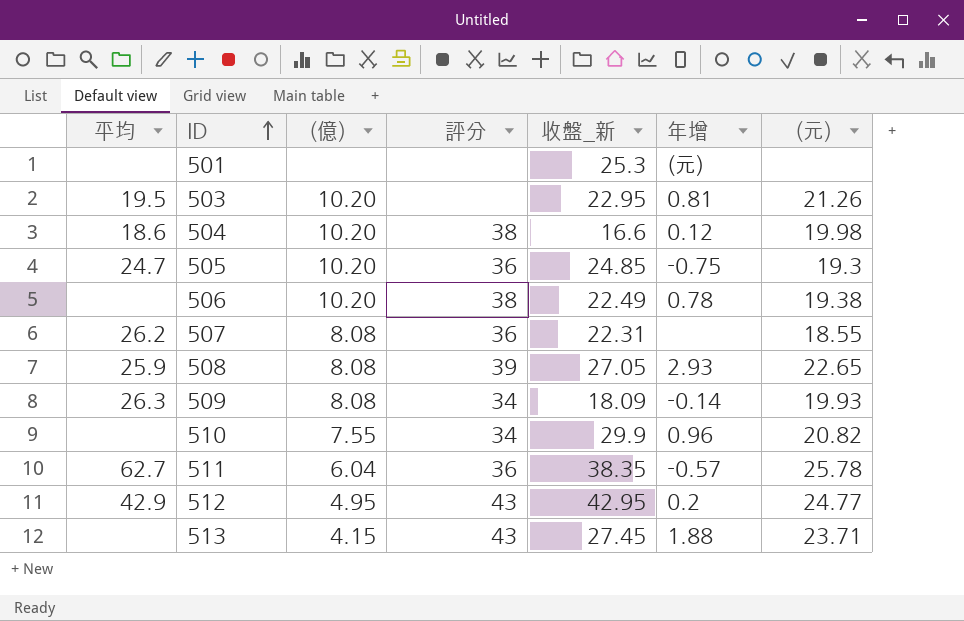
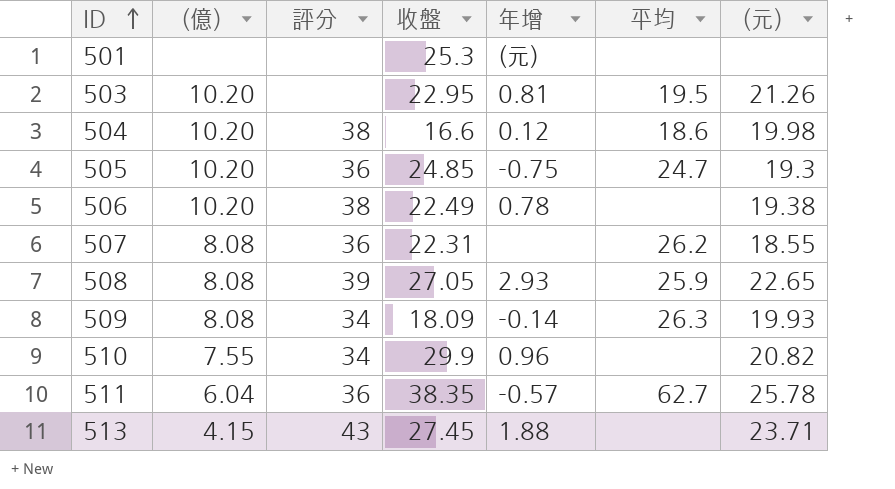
column name: 收盤_新 -> 收盤
column 平均 | position: 1 -> 6
row 512: 42.9 | 4.95 | 43 | 42.95 | 0.2 | 24.77 -> none

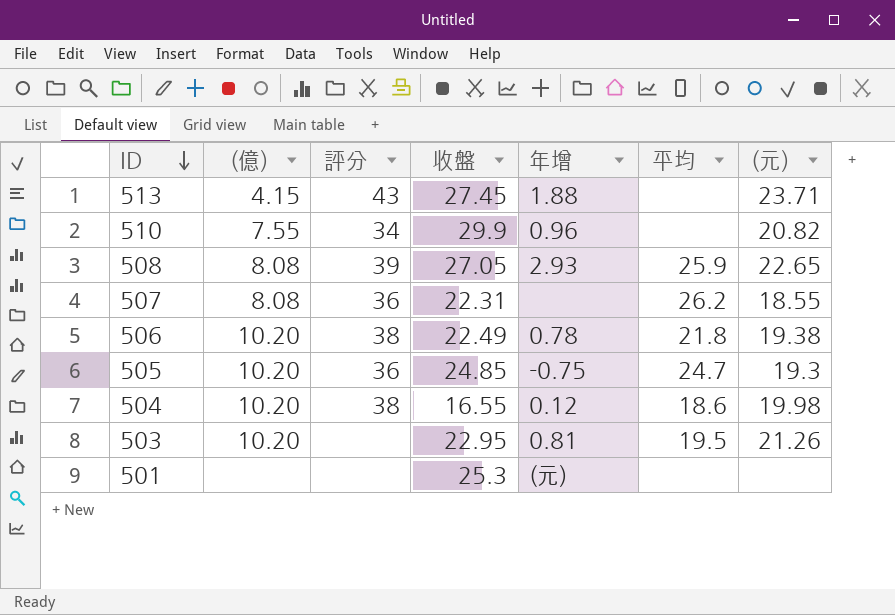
row order: ID ascending -> ID descending
row 509: 8.08 | 34 | 18.09 | -0.14 | 26.3 | 19.93 -> none
row 511: 6.04 | 36 | 38.35 | -0.57 | 62.7 | 25.78 -> none
506 | 平均: none -> 21.8
504 | 收盤: 16.6 -> 16.55

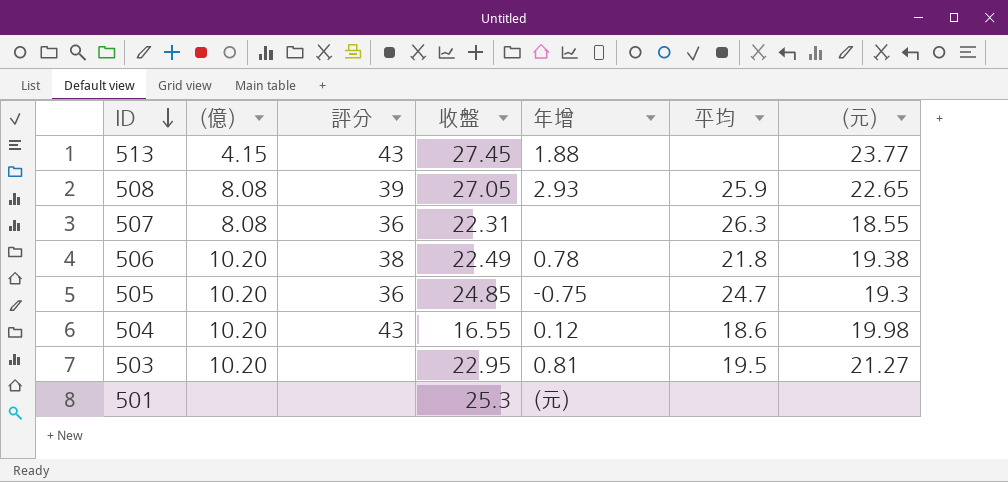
row 510: 7.55 | 34 | 29.9 | 0.96 | none | 20.82 -> none
513 | (元): 23.71 -> 23.77
507 | 平均: 26.2 -> 26.3
504 | 評分: 38 -> 43
503 | (元): 21.26 -> 21.27

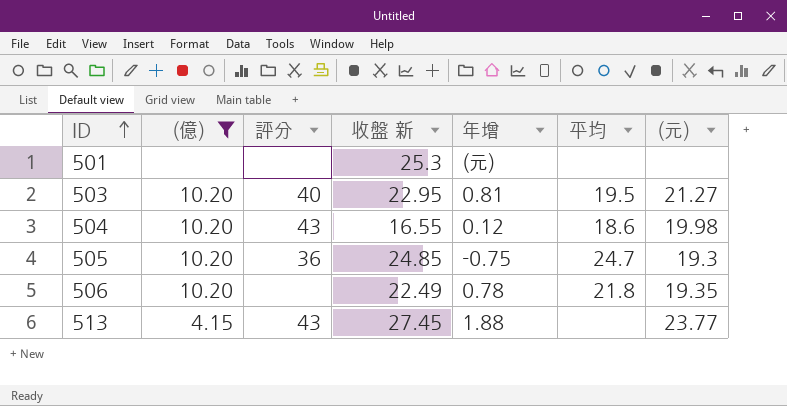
filter: none -> (億) != 8.08
row order: ID descending -> ID ascending
column name: 收盤 -> 收盤 新
503 | 評分: none -> 40
506 | 評分: 38 -> none
506 | (元): 19.38 -> 19.35

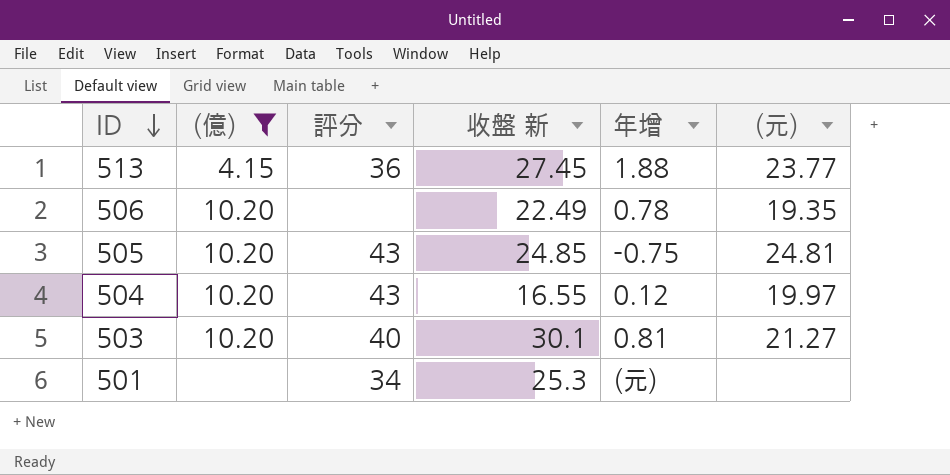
row order: ID ascending -> ID descending
column 平均 | position: 6 -> none
513 | 評分: 43 -> 36
505 | 評分: 36 -> 43
505 | (元): 19.3 -> 24.81
504 | (元): 19.98 -> 19.97
503 | 收盤 新: 22.95 -> 30.1
501 | 評分: none -> 34

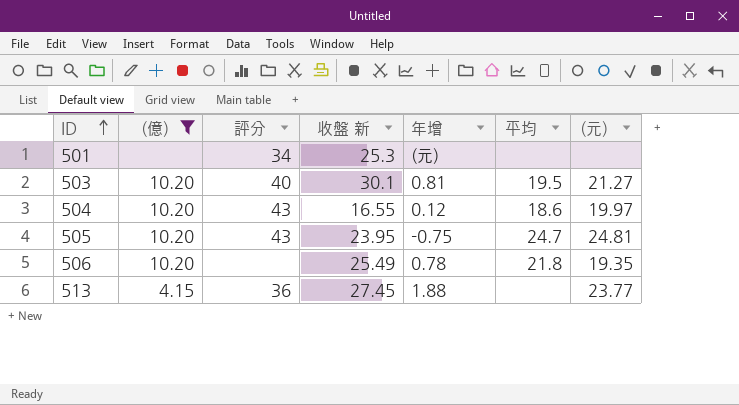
row order: ID descending -> ID ascending
column 平均 | position: none -> 6
505 | 收盤 新: 24.85 -> 23.95
506 | 收盤 新: 22.49 -> 25.49

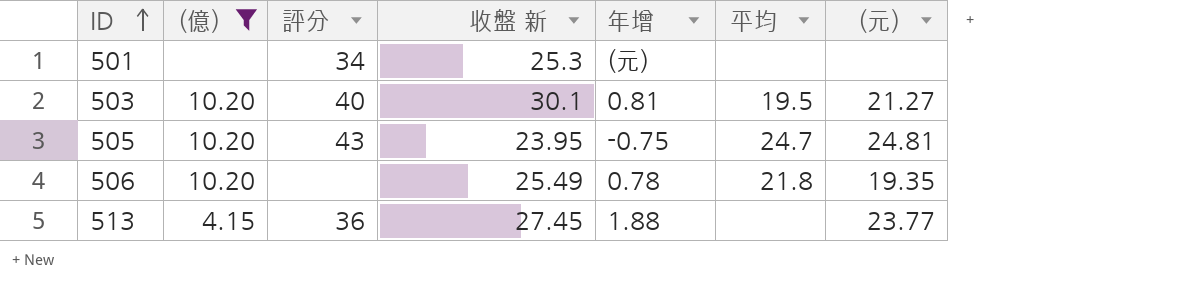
row 504: 10.20 | 43 | 16.55 | 0.12 | 18.6 | 19.97 -> none

